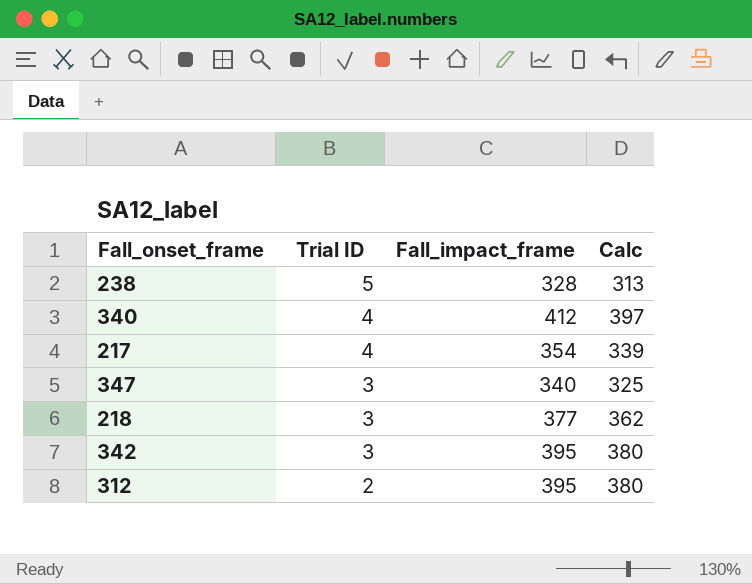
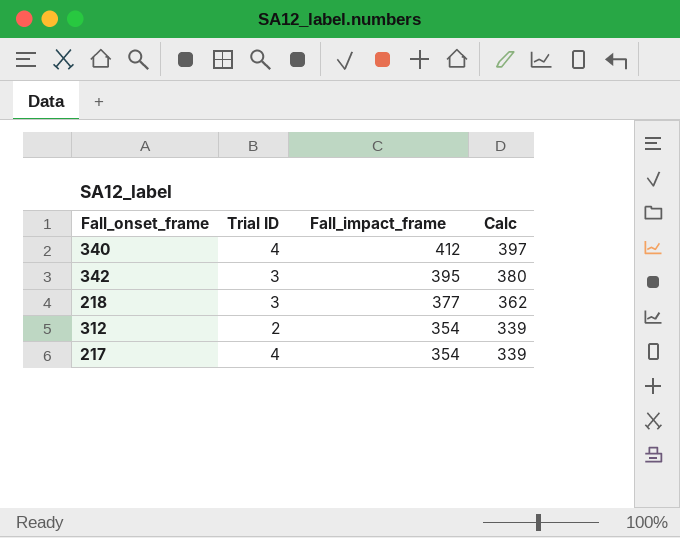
row order: Trial ID descending -> Fall_impact_frame descending
row 238: 5 | 328 | 313 -> none
row 347: 3 | 340 | 325 -> none
312 | Fall_impact_frame: 395 -> 354
312 | Calc: 380 -> 339

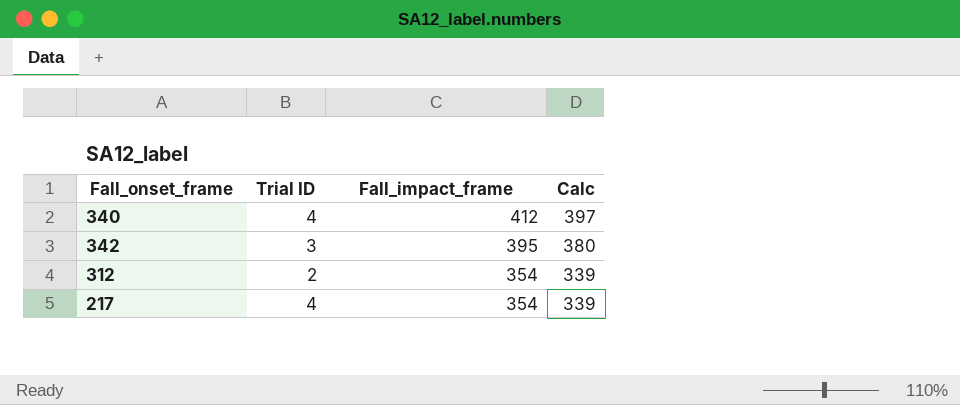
row 218: 3 | 377 | 362 -> none

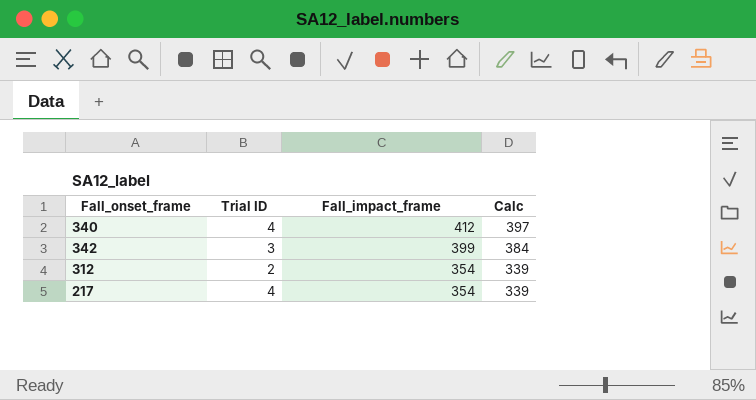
342 | Fall_impact_frame: 395 -> 399
342 | Calc: 380 -> 384

